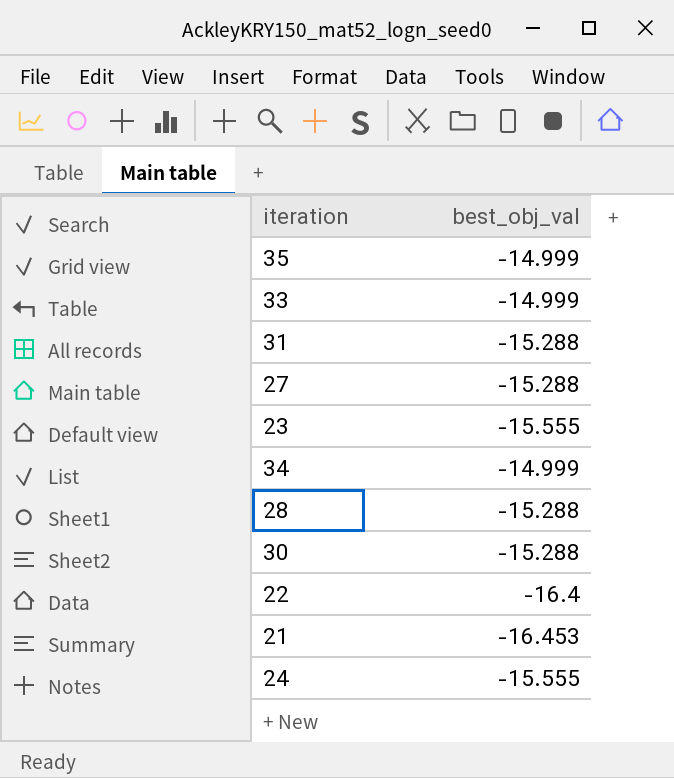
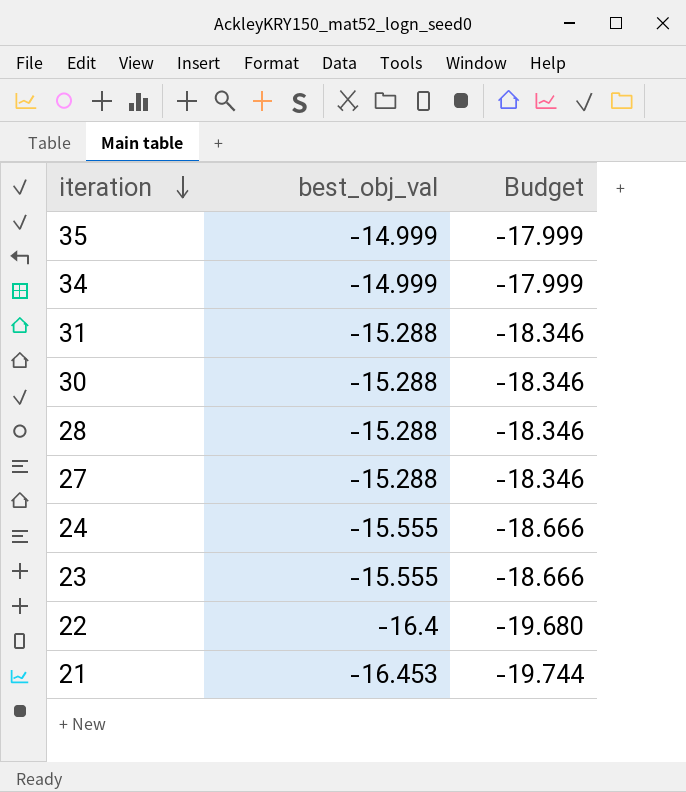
row order: none -> iteration descending
column Budget | formula: none -> [best_obj_val] * 1.2
row 33: -14.999 -> none

